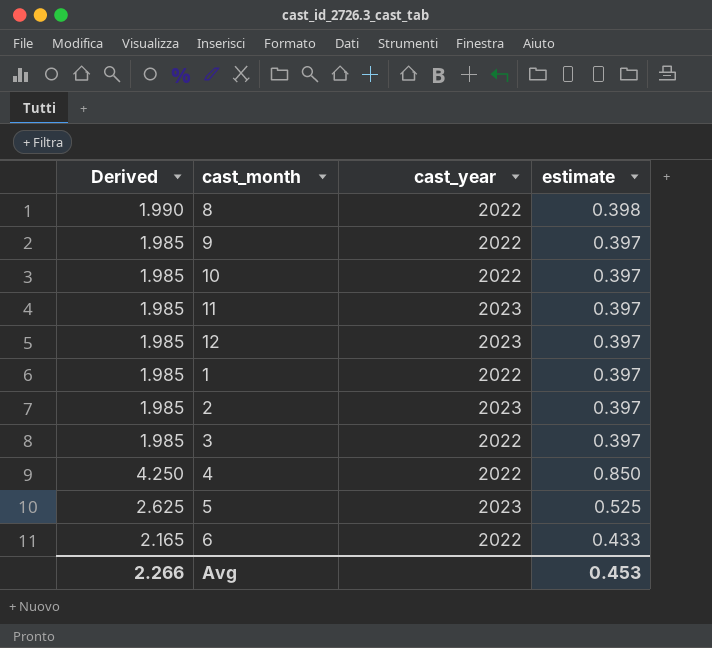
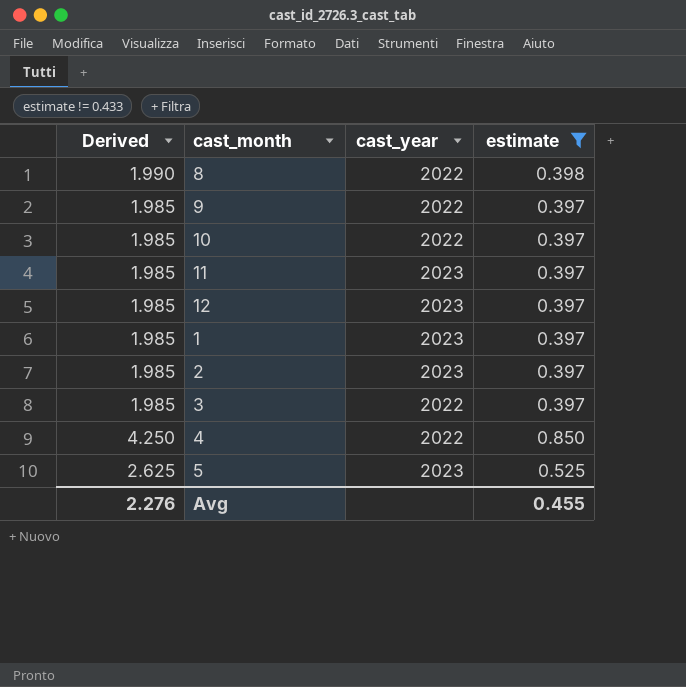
filter: none -> estimate != 0.433
1 | cast_year: 2022 -> 2023
Avg | Derived: 2.266 -> 2.276
Avg | estimate: 0.453 -> 0.455

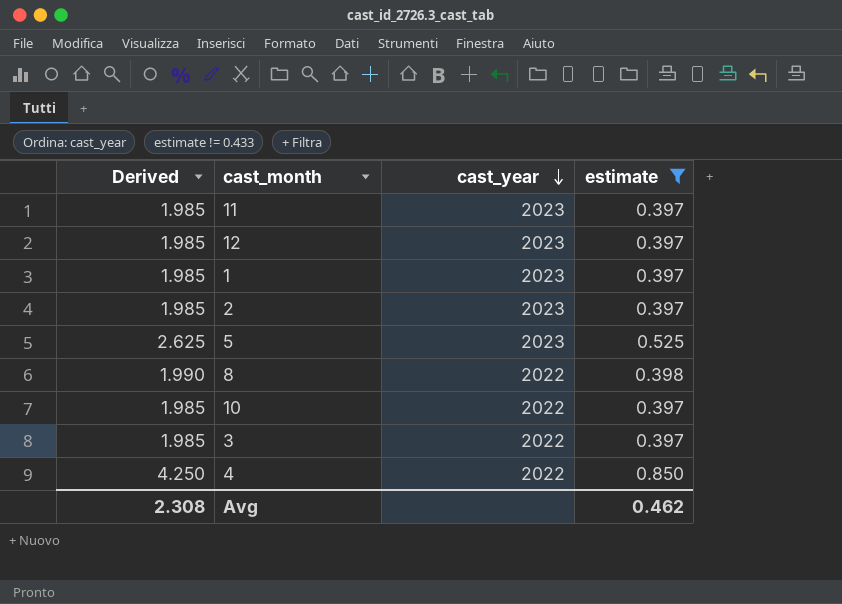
row order: none -> cast_year descending
row 9: 1.985 | 2022 | 0.397 -> none
Avg | Derived: 2.276 -> 2.308
Avg | estimate: 0.455 -> 0.462

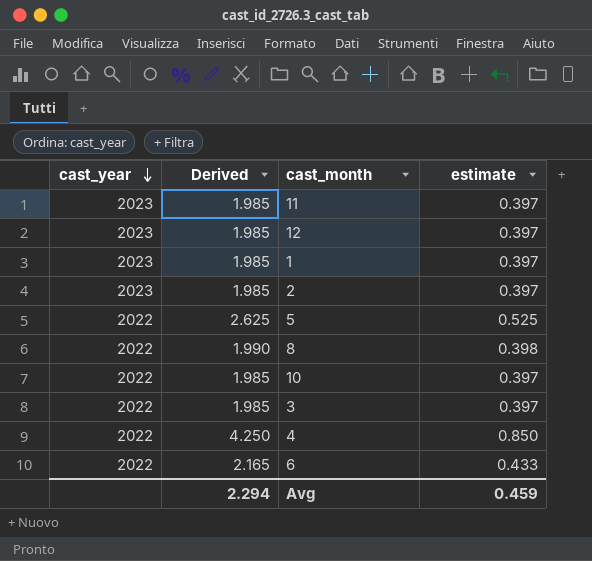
filter: estimate != 0.433 -> none
column cast_year | position: 3 -> 1
5 | cast_year: 2023 -> 2022
Avg | Derived: 2.308 -> 2.294
Avg | estimate: 0.462 -> 0.459

